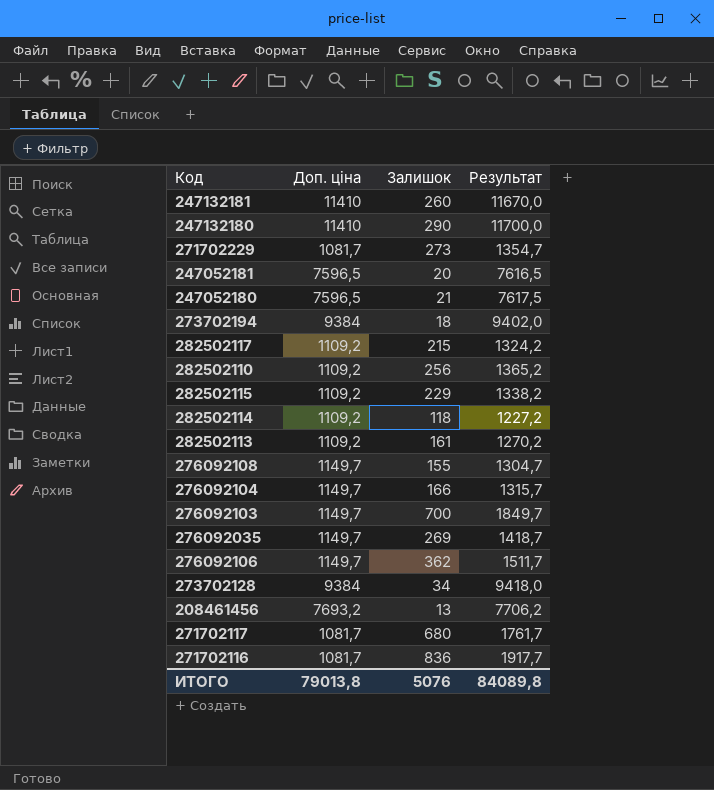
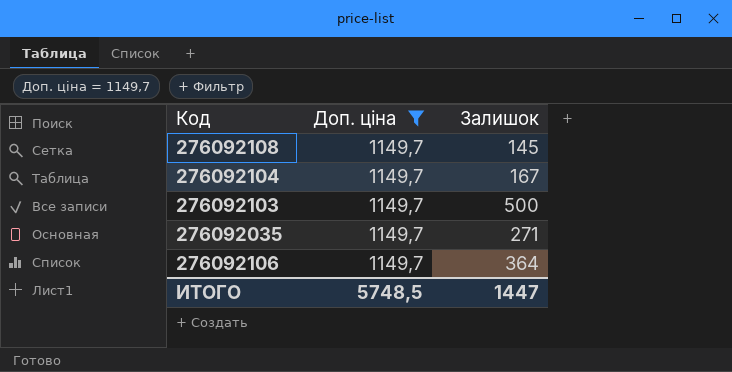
filter: none -> Доп. ціна = 1149,7
column Результат | formula: [Доп. ціна] + [Залишок] -> none
276092108 | Залишок: 155 -> 145
276092104 | Залишок: 166 -> 167
276092103 | Залишок: 700 -> 500
276092035 | Залишок: 269 -> 271
276092106 | Залишок: 362 -> 364
ИТОГО | Доп. ціна: 79013,8 -> 5748,5
ИТОГО | Залишок: 5076 -> 1447

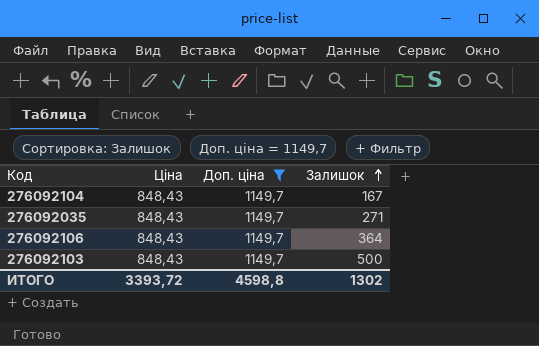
row order: none -> Залишок ascending
column Ціна | position: none -> 2
row 276092108: 1149,7 | 145 -> none
ИТОГО | Доп. ціна: 5748,5 -> 4598,8
ИТОГО | Залишок: 1447 -> 1302

